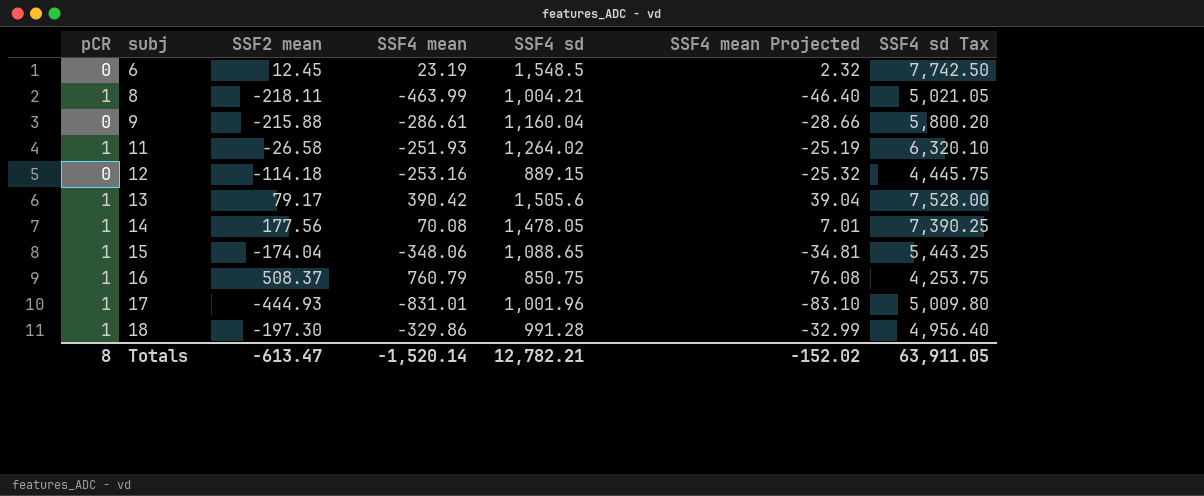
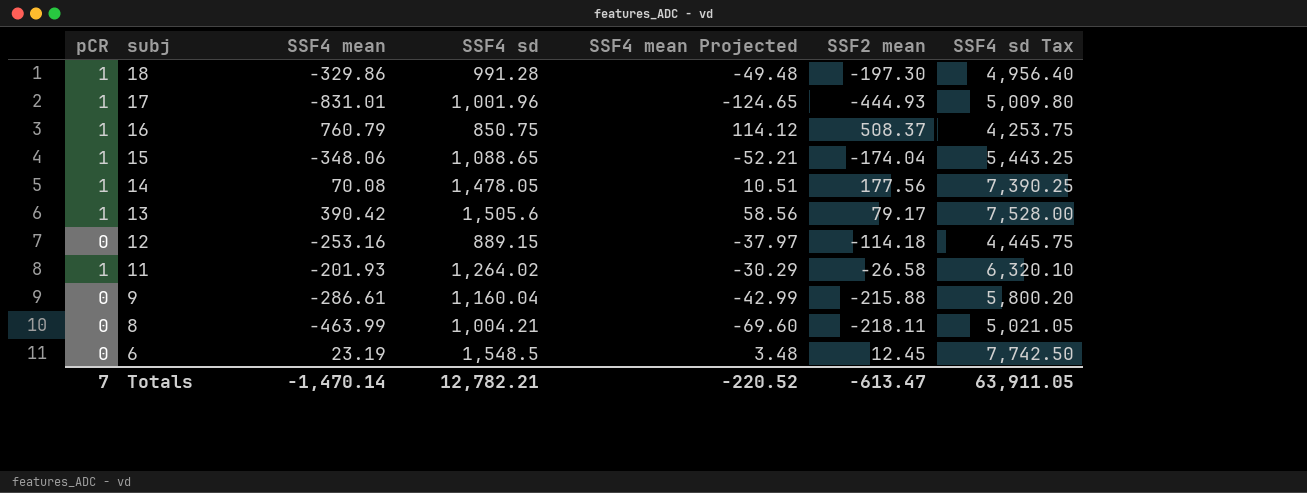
row order: subj ascending -> subj descending
column SSF4 mean Projected | formula: [SSF4 mean] * 0.1 -> [SSF4 mean] * 0.15
column SSF2 mean | position: 3 -> 6
11 | SSF4 mean: -251.93 -> -201.93
8 | pCR: 1 -> 0
Totals | pCR: 8 -> 7
Totals | SSF4 mean: -1,520.14 -> -1,470.14
Totals | SSF4 mean Projected: -152.02 -> -220.52

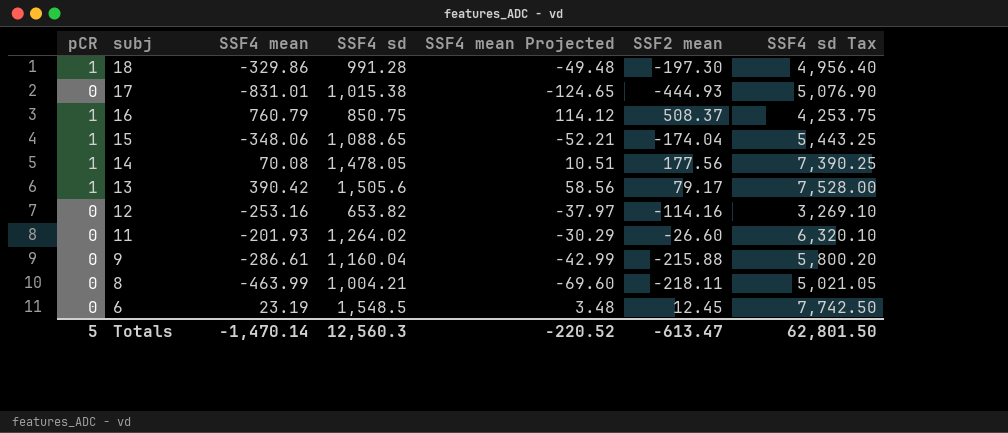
17 | pCR: 1 -> 0
17 | SSF4 sd: 1,001.96 -> 1,015.38
17 | SSF4 sd Tax: 5,009.80 -> 5,076.90
12 | SSF4 sd: 889.15 -> 653.82
12 | SSF2 mean: -114.18 -> -114.16
12 | SSF4 sd Tax: 4,445.75 -> 3,269.10
11 | pCR: 1 -> 0
11 | SSF2 mean: -26.58 -> -26.60
Totals | pCR: 7 -> 5
Totals | SSF4 sd: 12,782.21 -> 12,560.3
Totals | SSF4 sd Tax: 63,911.05 -> 62,801.50

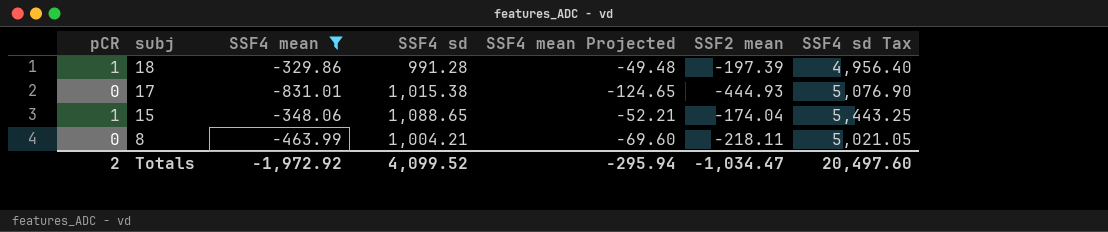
filter: none -> SSF4 mean <= -329.86
18 | SSF2 mean: -197.30 -> -197.39
Totals | pCR: 5 -> 2
Totals | SSF4 mean: -1,470.14 -> -1,972.92
Totals | SSF4 sd: 12,560.3 -> 4,099.52
Totals | SSF4 mean Projected: -220.52 -> -295.94
Totals | SSF2 mean: -613.47 -> -1,034.47
Totals | SSF4 sd Tax: 62,801.50 -> 20,497.60

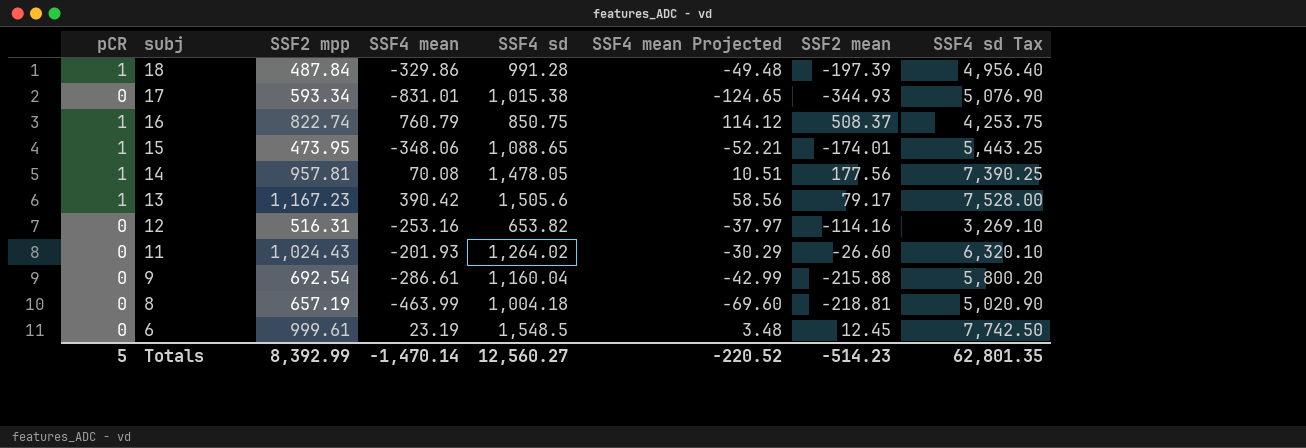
filter: SSF4 mean <= -329.86 -> none
column SSF2 mpp | position: none -> 3
17 | SSF2 mean: -444.93 -> -344.93
15 | SSF2 mean: -174.04 -> -174.01
8 | SSF4 sd: 1,004.21 -> 1,004.18
8 | SSF2 mean: -218.11 -> -218.81
8 | SSF4 sd Tax: 5,021.05 -> 5,020.90
Totals | pCR: 2 -> 5
Totals | SSF4 mean: -1,972.92 -> -1,470.14
Totals | SSF4 sd: 4,099.52 -> 12,560.27
Totals | SSF4 mean Projected: -295.94 -> -220.52
Totals | SSF2 mean: -1,034.47 -> -514.23
Totals | SSF4 sd Tax: 20,497.60 -> 62,801.35

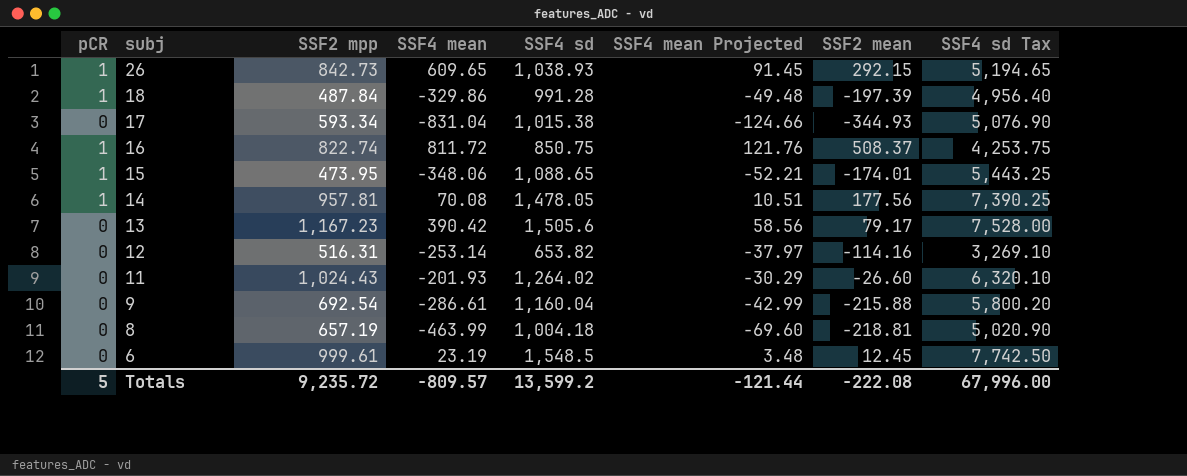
row 26: none -> 1 | 842.73 | 609.65 | 1,038.93 | 91.45 | 292.15 | 5,194.65
17 | SSF4 mean: -831.01 -> -831.04
17 | SSF4 mean Projected: -124.65 -> -124.66
16 | SSF4 mean: 760.79 -> 811.72
16 | SSF4 mean Projected: 114.12 -> 121.76
13 | pCR: 1 -> 0
12 | SSF4 mean: -253.16 -> -253.14
Totals | SSF2 mpp: 8,392.99 -> 9,235.72
Totals | SSF4 mean: -1,470.14 -> -809.57
Totals | SSF4 sd: 12,560.27 -> 13,599.2
Totals | SSF4 mean Projected: -220.52 -> -121.44
Totals | SSF2 mean: -514.23 -> -222.08
Totals | SSF4 sd Tax: 62,801.35 -> 67,996.00

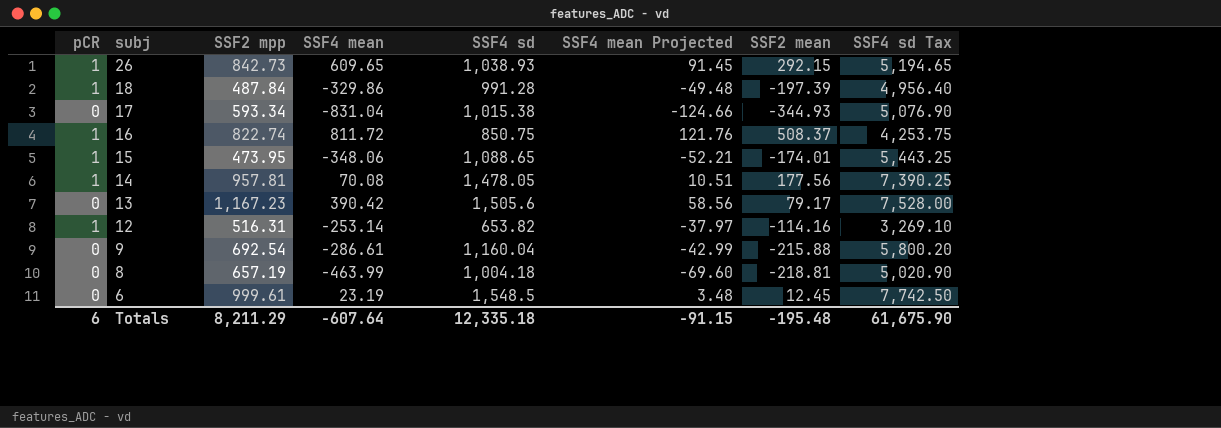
row 11: 0 | 1,024.43 | -201.93 | 1,264.02 | -30.29 | -26.60 | 6,320.10 -> none
12 | pCR: 0 -> 1
Totals | pCR: 5 -> 6
Totals | SSF2 mpp: 9,235.72 -> 8,211.29
Totals | SSF4 mean: -809.57 -> -607.64
Totals | SSF4 sd: 13,599.2 -> 12,335.18
Totals | SSF4 mean Projected: -121.44 -> -91.15
Totals | SSF2 mean: -222.08 -> -195.48
Totals | SSF4 sd Tax: 67,996.00 -> 61,675.90

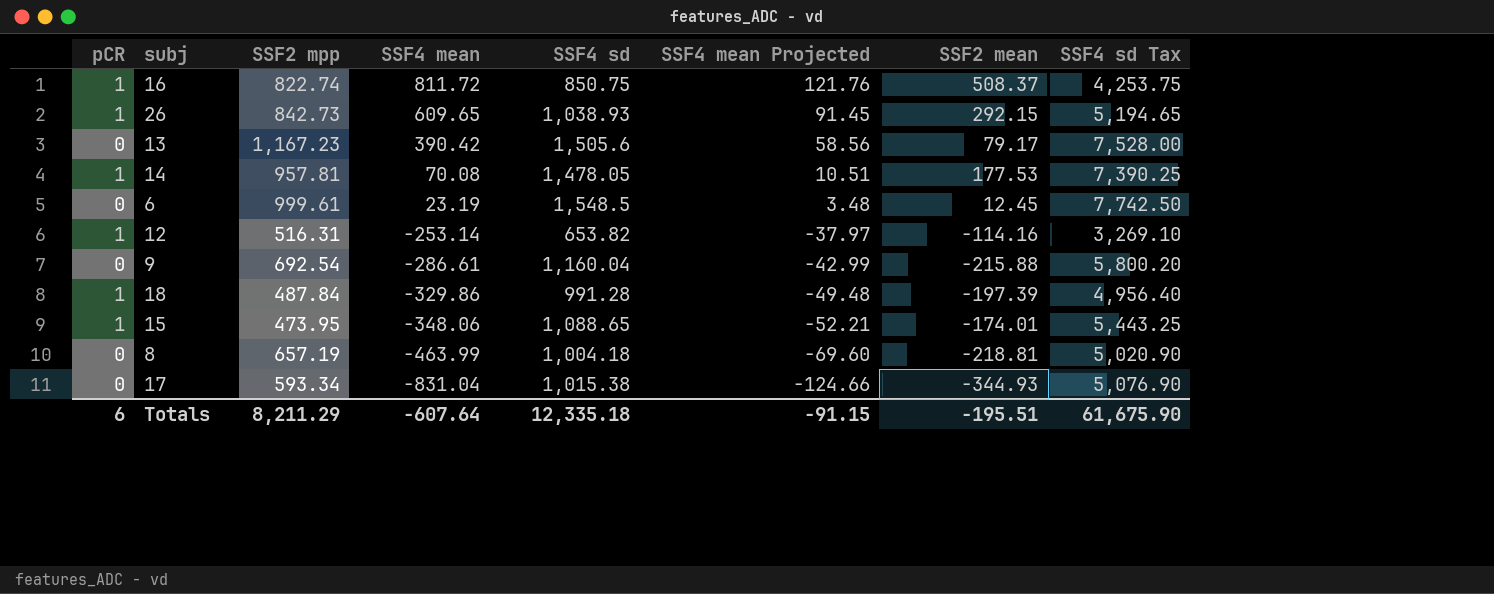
row order: subj descending -> SSF4 mean descending
14 | SSF2 mean: 177.56 -> 177.53
Totals | SSF2 mean: -195.48 -> -195.51

